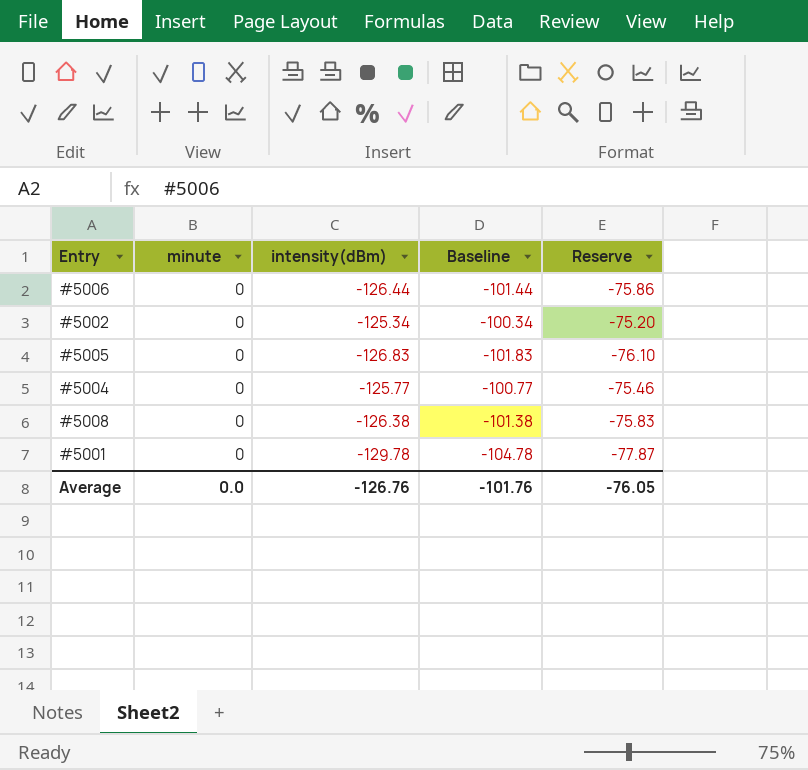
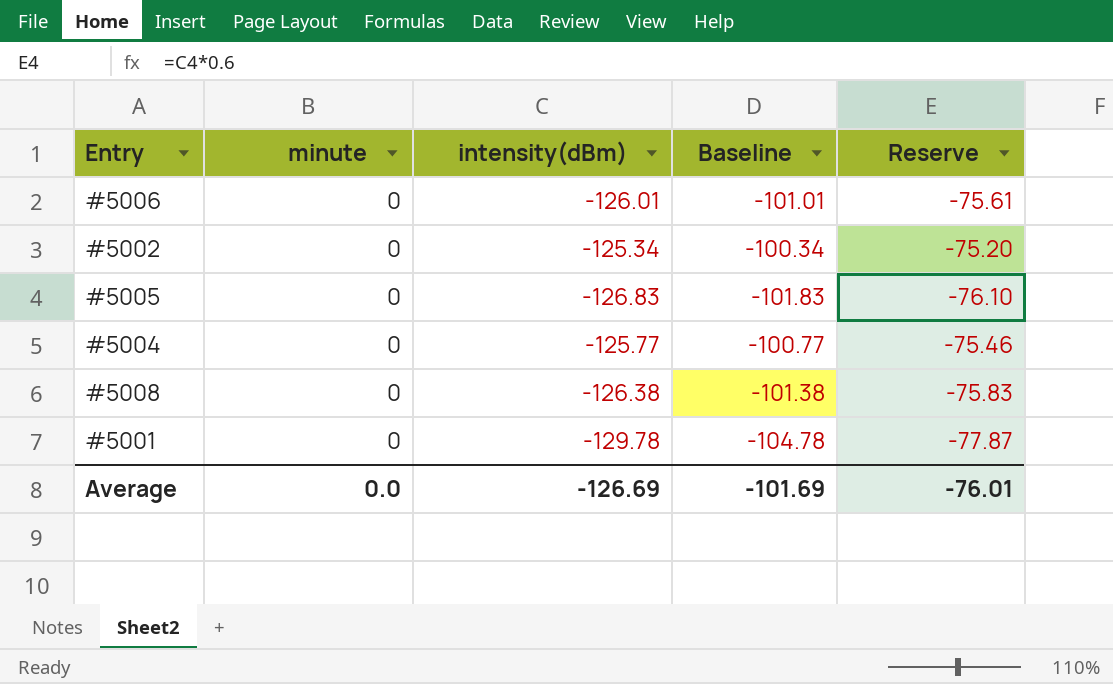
#5006 | intensity(dBm): -126.44 -> -126.01
#5006 | Baseline: -101.44 -> -101.01
#5006 | Reserve: -75.86 -> -75.61
Average | intensity(dBm): -126.76 -> -126.69
Average | Baseline: -101.76 -> -101.69
Average | Reserve: -76.05 -> -76.01

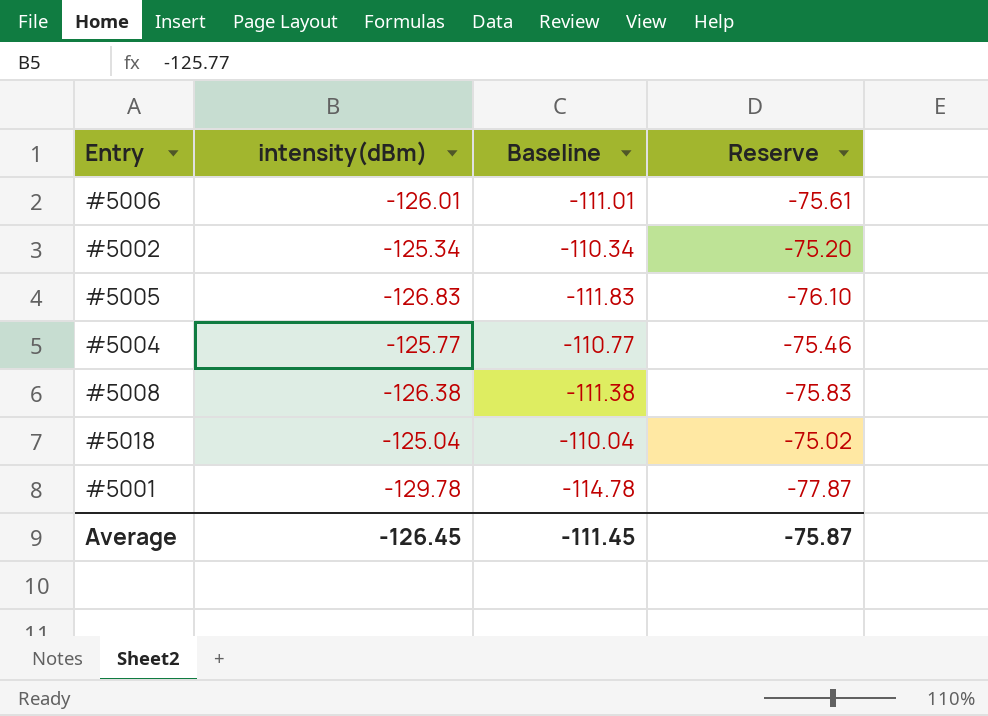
column minute | position: 2 -> none
column Baseline | formula: [intensity(dBm)] + 25 -> [intensity(dBm)] + 15
row #5018: none -> -125.04 | -110.04 | -75.02
Average | intensity(dBm): -126.69 -> -126.45
Average | Baseline: -101.69 -> -111.45
Average | Reserve: -76.01 -> -75.87

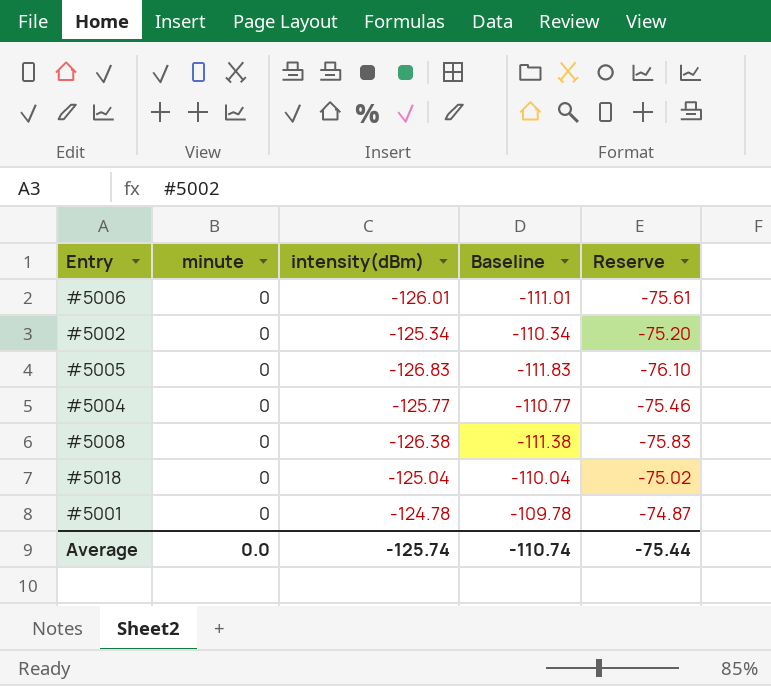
column minute | position: none -> 2
#5001 | intensity(dBm): -129.78 -> -124.78
#5001 | Baseline: -114.78 -> -109.78
#5001 | Reserve: -77.87 -> -74.87
Average | intensity(dBm): -126.45 -> -125.74
Average | Baseline: -111.45 -> -110.74
Average | Reserve: -75.87 -> -75.44

